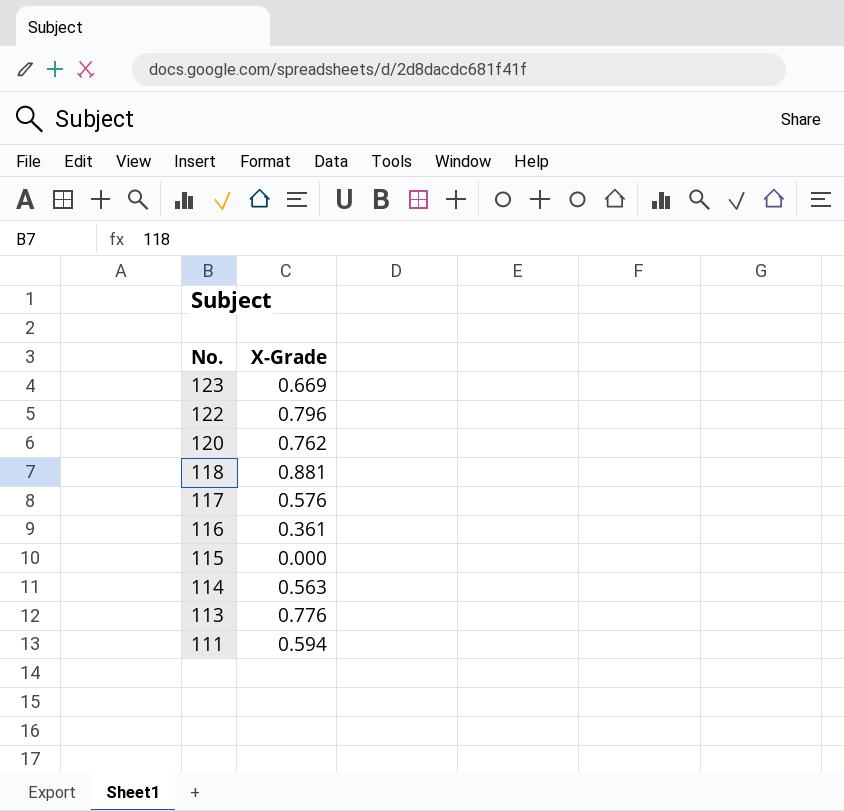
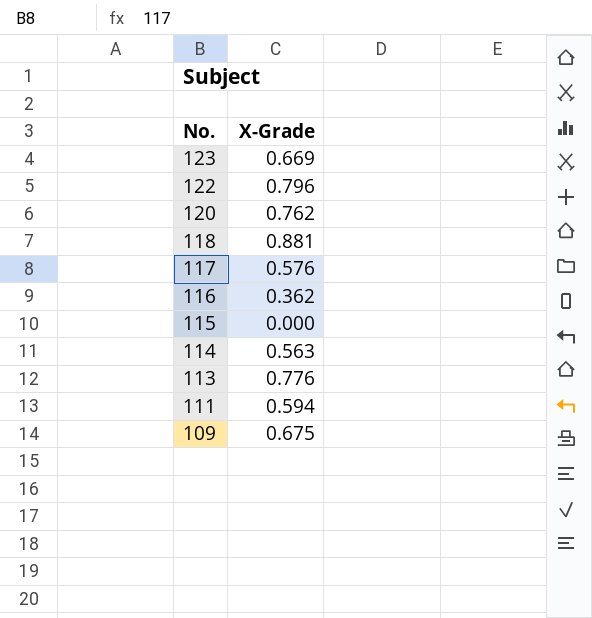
116 | X-Grade: 0.361 -> 0.362
row 109: none -> 0.675

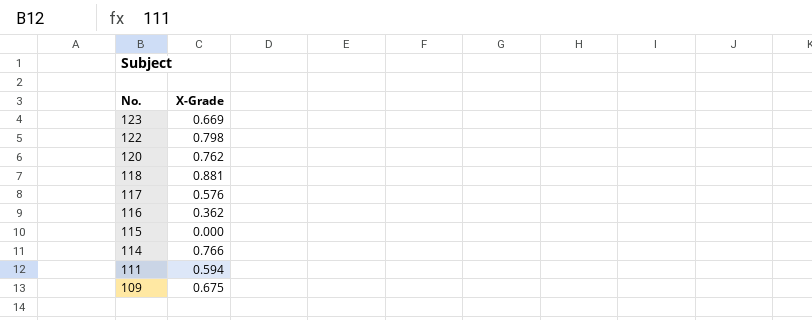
row 113: 0.776 -> none
122 | X-Grade: 0.796 -> 0.798
114 | X-Grade: 0.563 -> 0.766

